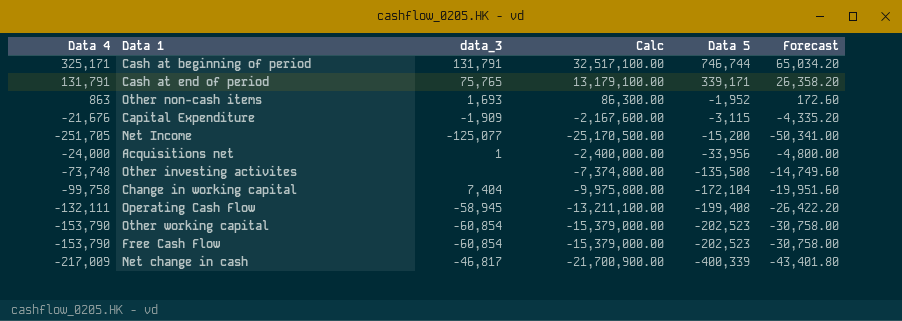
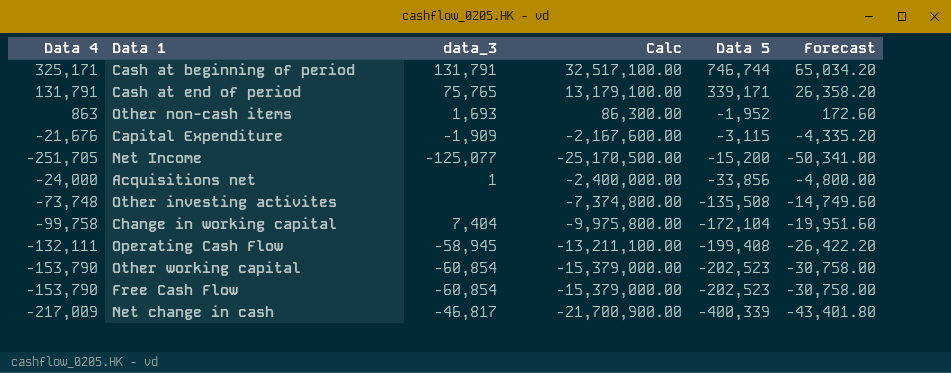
Acquisitions net | Data 5: -33,956 -> -33,856

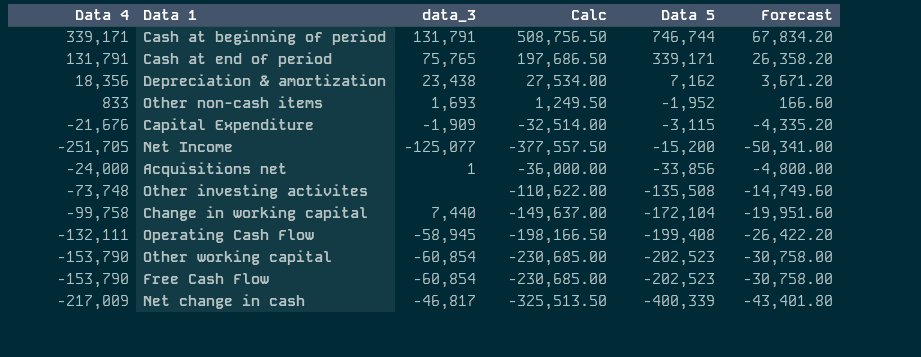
column Calc | formula: [Data 4] * 100 -> [Data 4] * 1.5
Cash at beginning of period | Data 4: 325,171 -> 339,171
Cash at beginning of period | Forecast: 65,034.20 -> 67,834.20
row Depreciation & amortization: none -> 18,356 | 23,438 | 27,534.00 | 7,162 | 3,671.20
Other non-cash items | Data 4: 863 -> 833
Other non-cash items | Forecast: 172.60 -> 166.60
Change in working capital | data_3: 7,404 -> 7,440

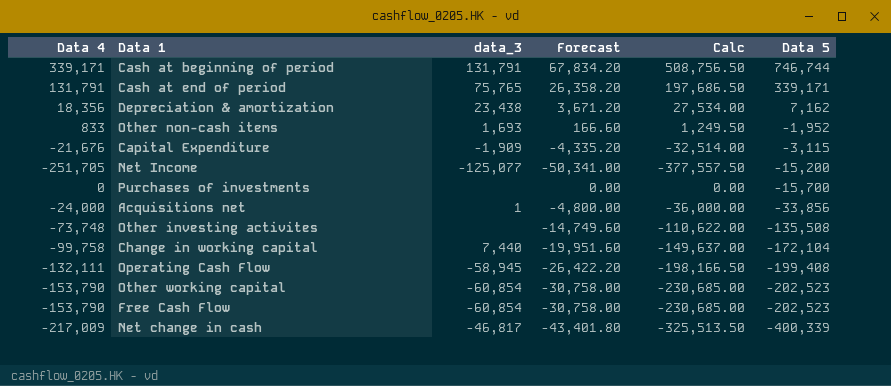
column Forecast | position: 6 -> 4
row Purchases of investments: none -> 0 | none | 0.00 | 0.00 | -15,700

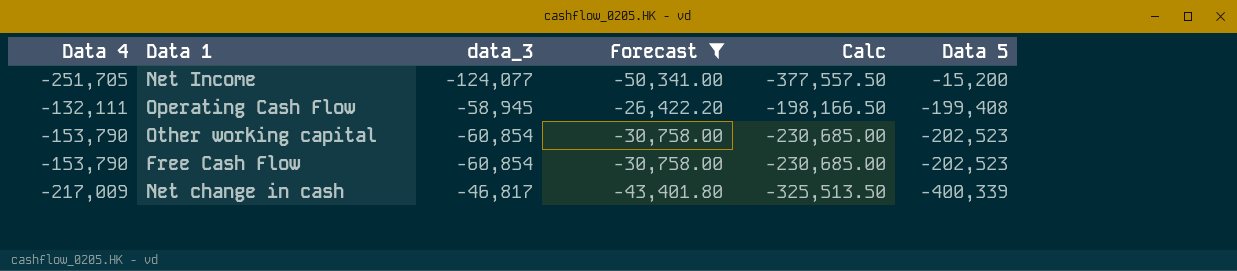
filter: none -> Forecast <= -26,422.20
Net Income | data_3: -125,077 -> -124,077

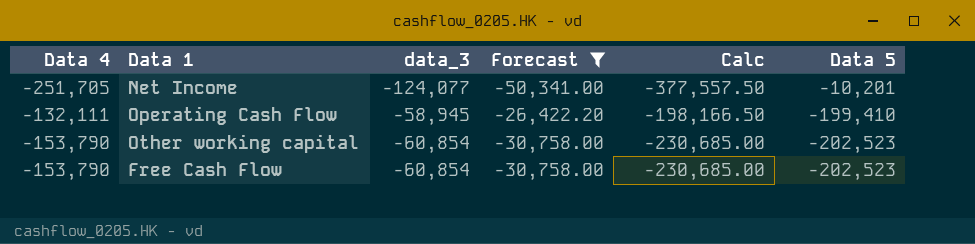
row Net change in cash: -217,009 | -46,817 | -43,401.80 | -325,513.50 | -400,339 -> none
Net Income | Data 5: -15,200 -> -10,201
Operating Cash Flow | Data 5: -199,408 -> -199,410

